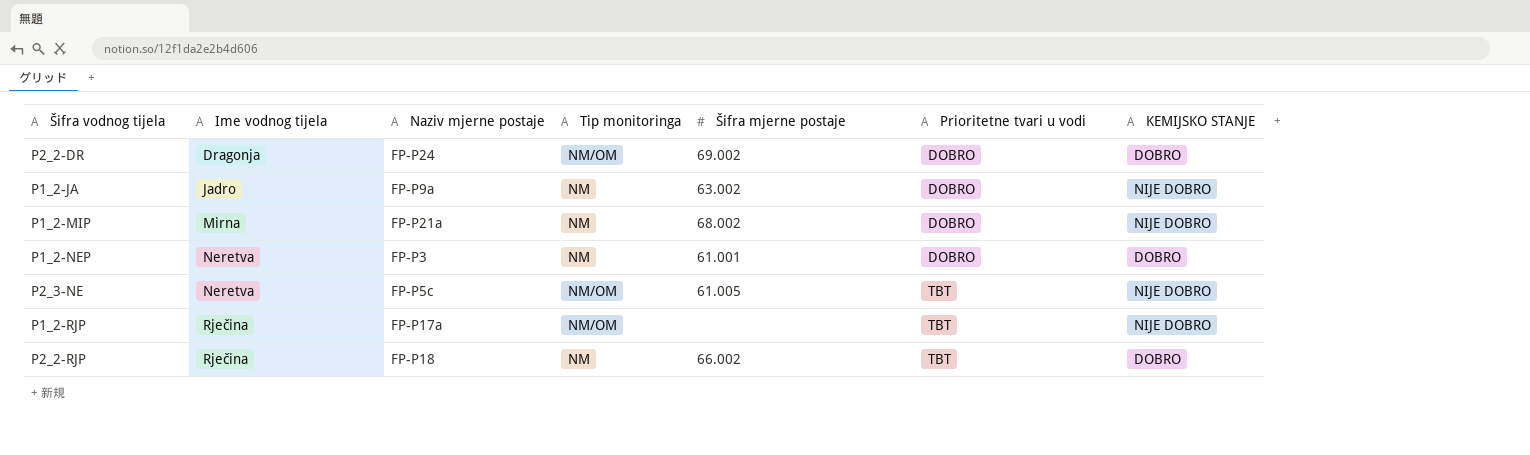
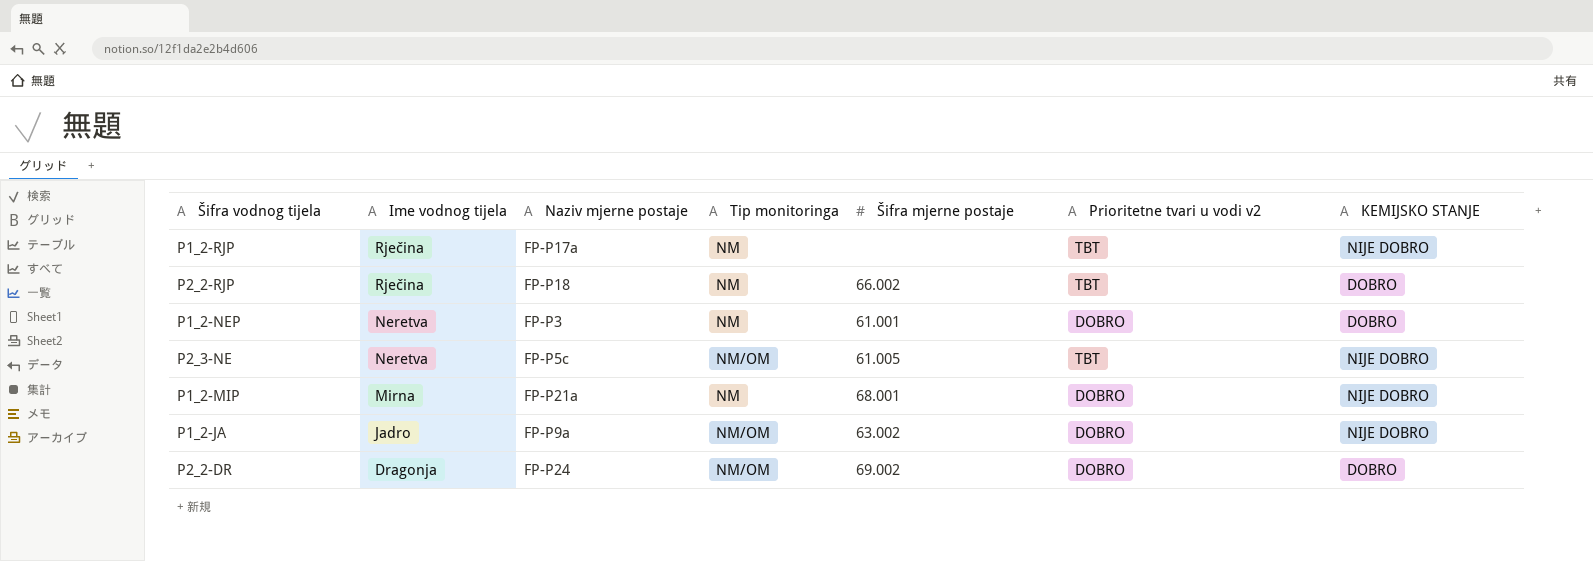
row order: Ime vodnog tijela ascending -> Ime vodnog tijela descending
column name: Prioritetne tvari u vodi -> Prioritetne tvari u vodi v2
P1_2-RJP | Tip monitoringa: NM/OM -> NM
P1_2-MIP | Šifra mjerne postaje: 68.002 -> 68.001
P1_2-JA | Tip monitoringa: NM -> NM/OM

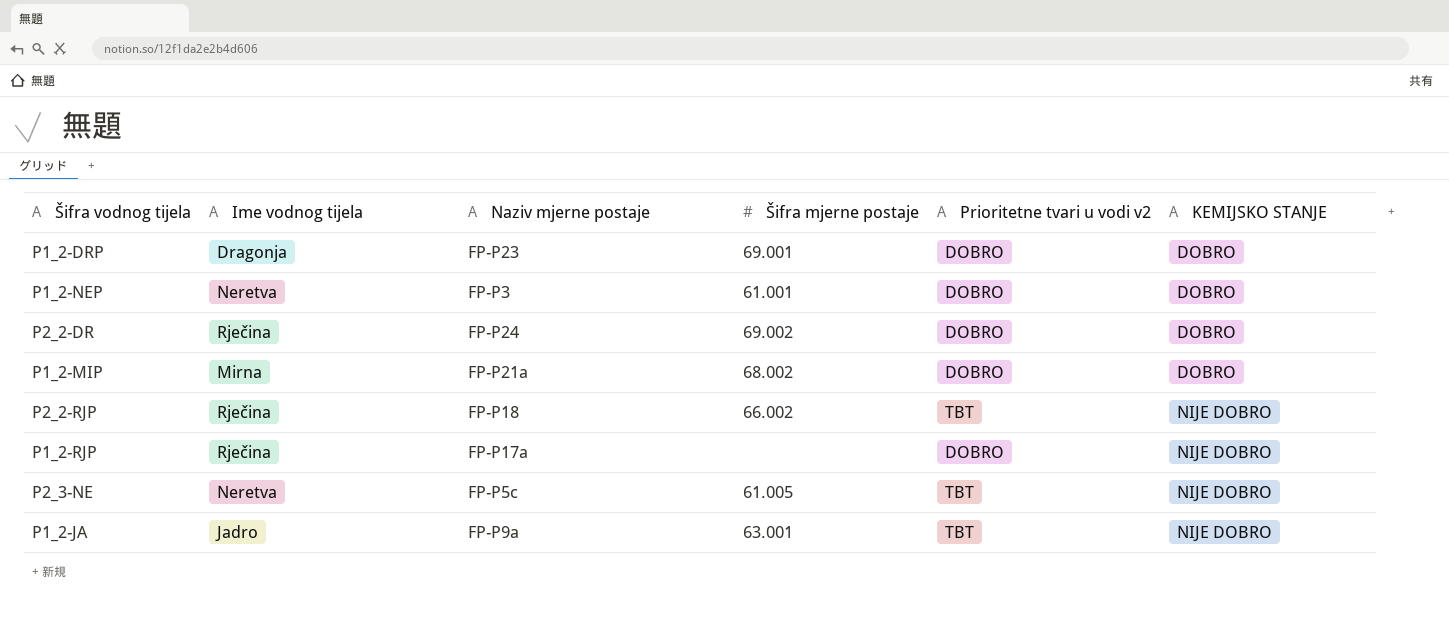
row order: Ime vodnog tijela descending -> KEMIJSKO STANJE ascending
column Tip monitoringa | position: 4 -> none
row P1_2-DRP: none -> Dragonja | FP-P23 | 69.001 | DOBRO | DOBRO
P2_2-DR | Ime vodnog tijela: Dragonja -> Rječina
P1_2-MIP | Šifra mjerne postaje: 68.001 -> 68.002
P1_2-MIP | KEMIJSKO STANJE: NIJE DOBRO -> DOBRO
P2_2-RJP | KEMIJSKO STANJE: DOBRO -> NIJE DOBRO
P1_2-RJP | Prioritetne tvari u vodi v2: TBT -> DOBRO
P1_2-JA | Šifra mjerne postaje: 63.002 -> 63.001
P1_2-JA | Prioritetne tvari u vodi v2: DOBRO -> TBT

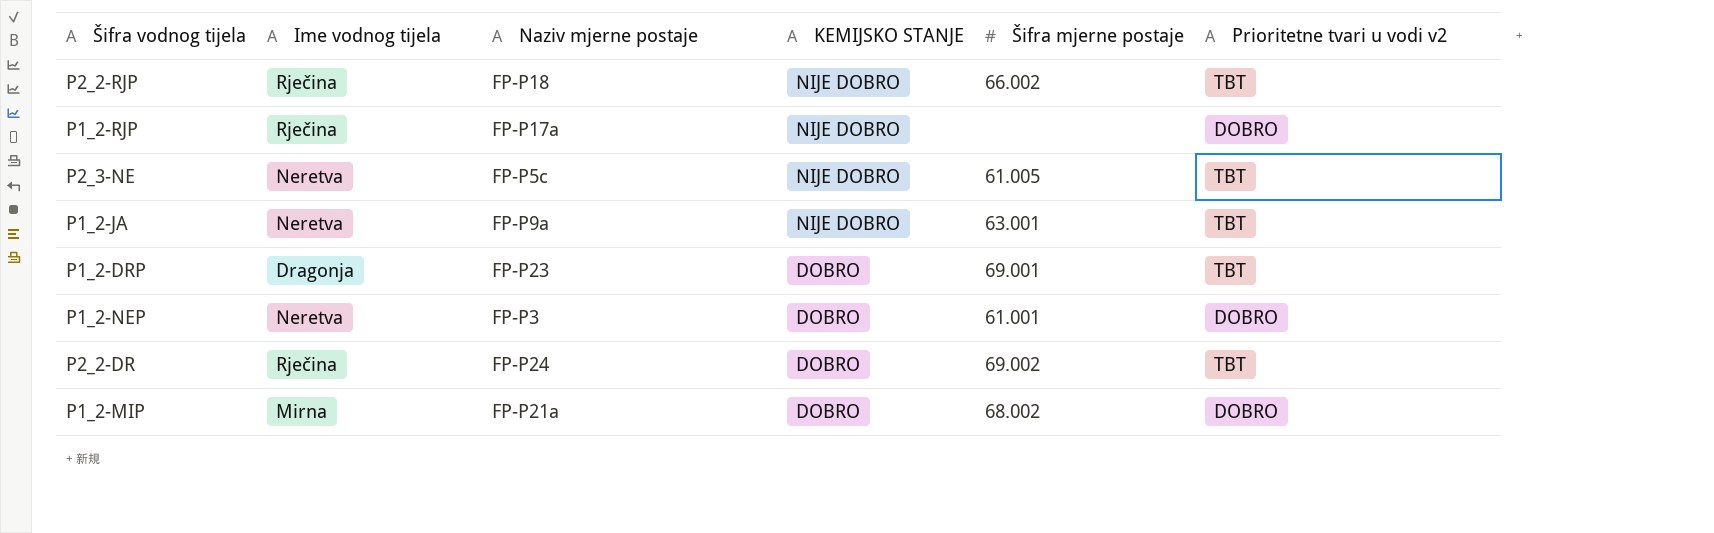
row order: KEMIJSKO STANJE ascending -> KEMIJSKO STANJE descending
column KEMIJSKO STANJE | position: 6 -> 4
P1_2-JA | Ime vodnog tijela: Jadro -> Neretva
P1_2-DRP | Prioritetne tvari u vodi v2: DOBRO -> TBT
P2_2-DR | Prioritetne tvari u vodi v2: DOBRO -> TBT

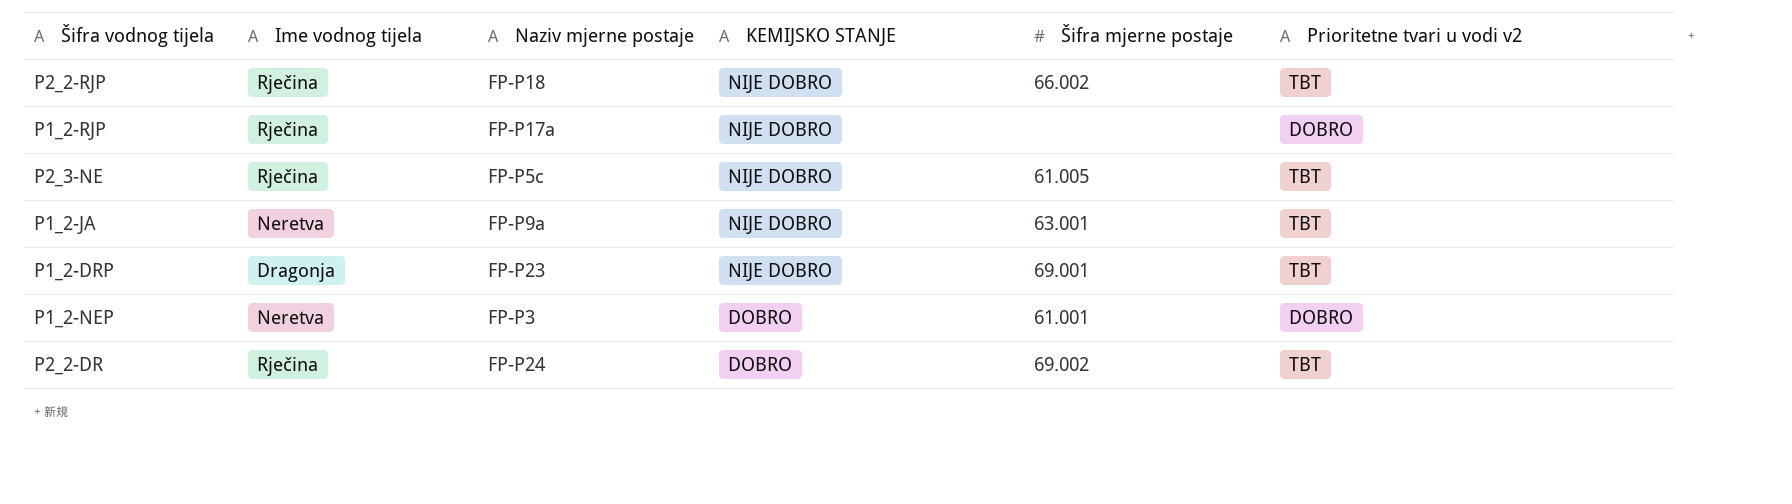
row P1_2-MIP: Mirna | FP-P21a | DOBRO | 68.002 | DOBRO -> none
P2_3-NE | Ime vodnog tijela: Neretva -> Rječina
P1_2-DRP | KEMIJSKO STANJE: DOBRO -> NIJE DOBRO

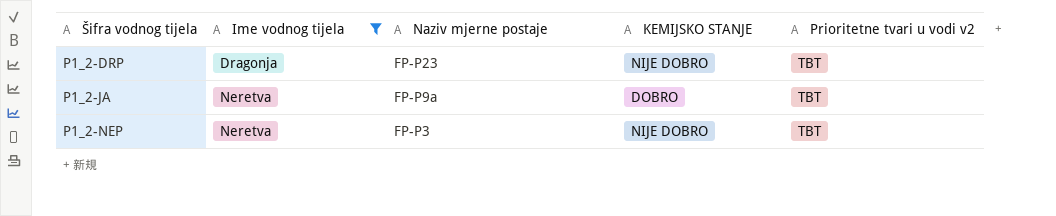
filter: none -> Ime vodnog tijela != Rječina
row order: KEMIJSKO STANJE descending -> Šifra vodnog tijela ascending
column Šifra mjerne postaje | position: 5 -> none
P1_2-JA | KEMIJSKO STANJE: NIJE DOBRO -> DOBRO
P1_2-NEP | KEMIJSKO STANJE: DOBRO -> NIJE DOBRO
P1_2-NEP | Prioritetne tvari u vodi v2: DOBRO -> TBT

